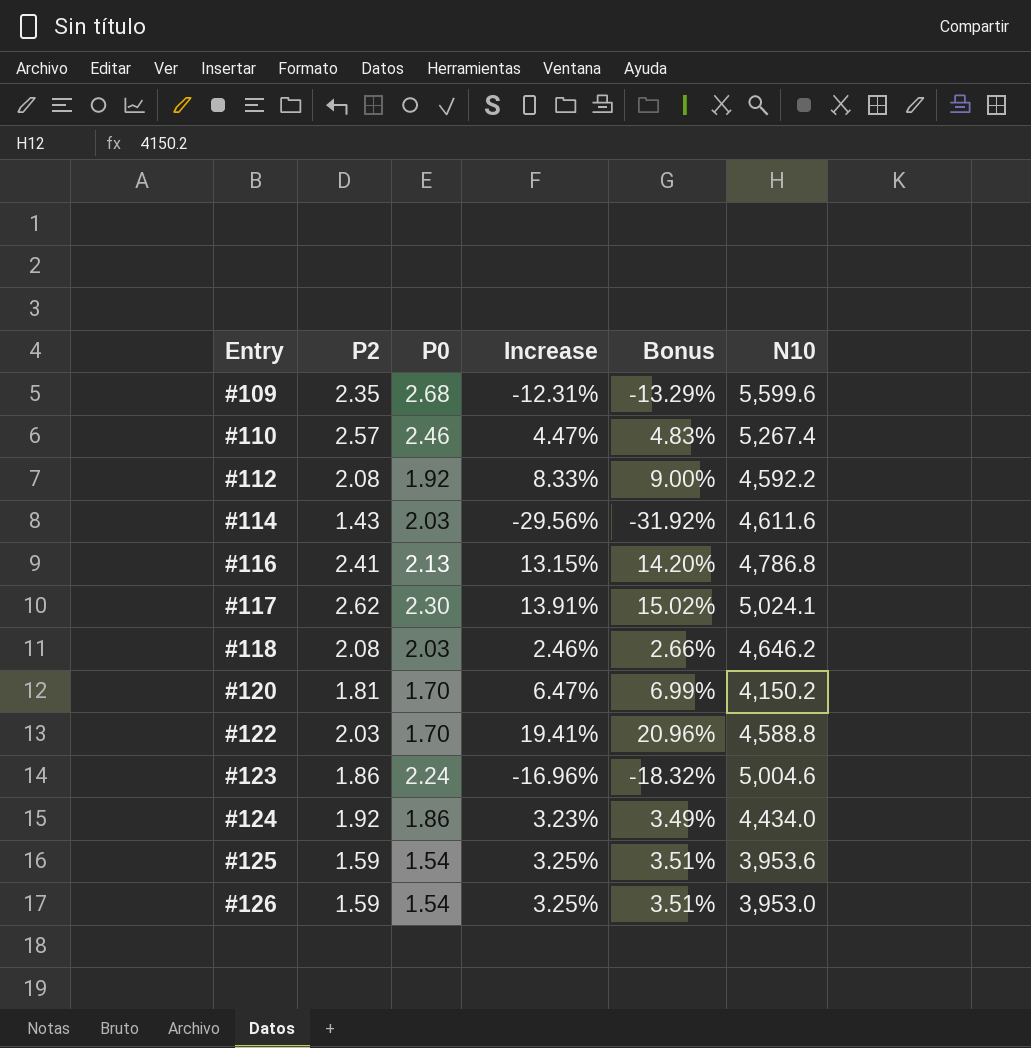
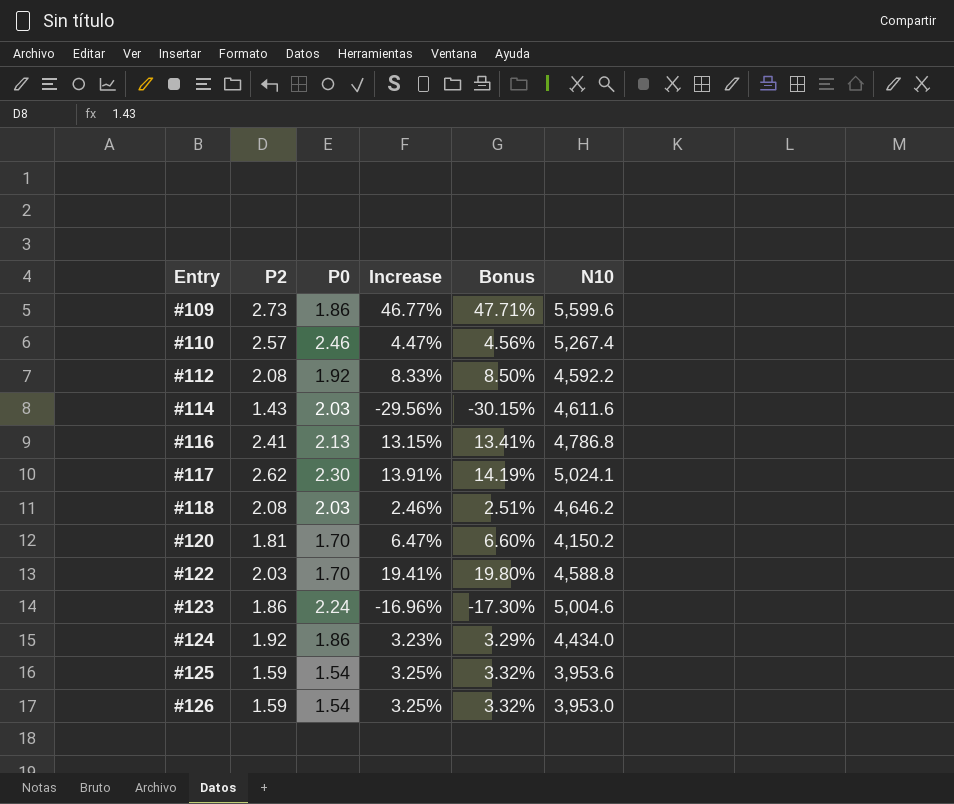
column Bonus | formula: [Increase] * 1.08 -> [Increase] * 1.02
#109 | P2: 2.35 -> 2.73
#109 | P0: 2.68 -> 1.86
#109 | Increase: -12.31% -> 46.77%

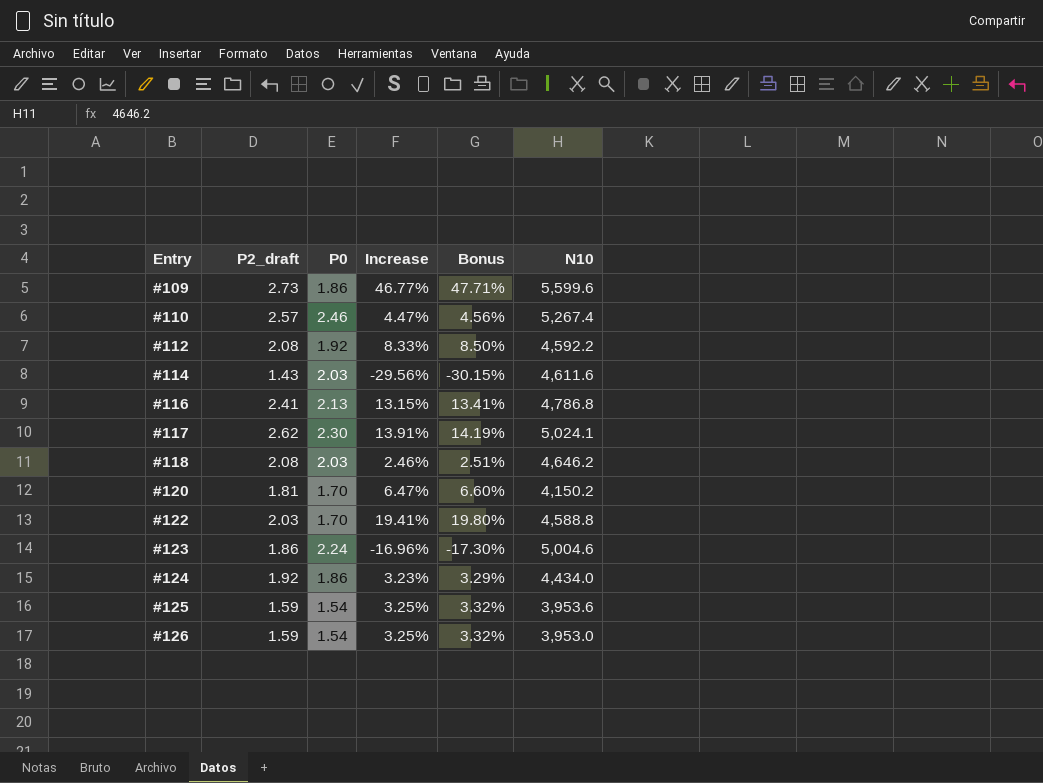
column name: P2 -> P2_draft

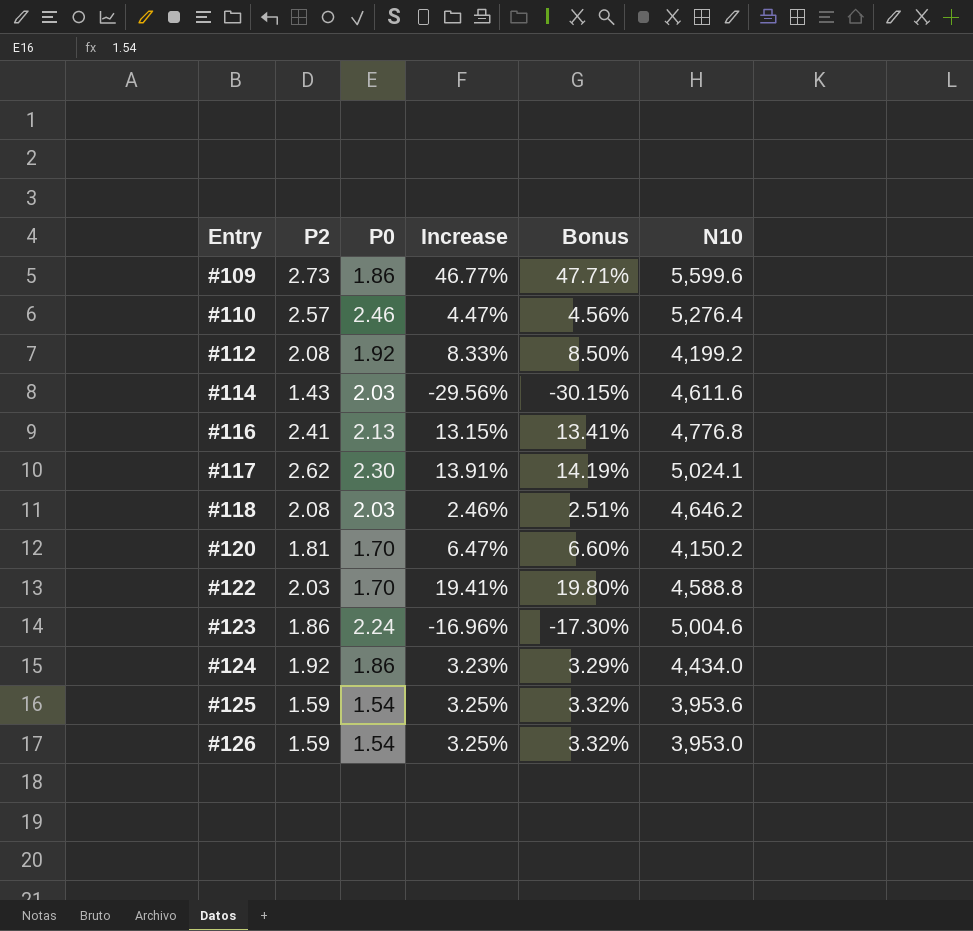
column name: P2_draft -> P2
#110 | N10: 5,267.4 -> 5,276.4
#112 | N10: 4,592.2 -> 4,199.2
#116 | N10: 4,786.8 -> 4,776.8

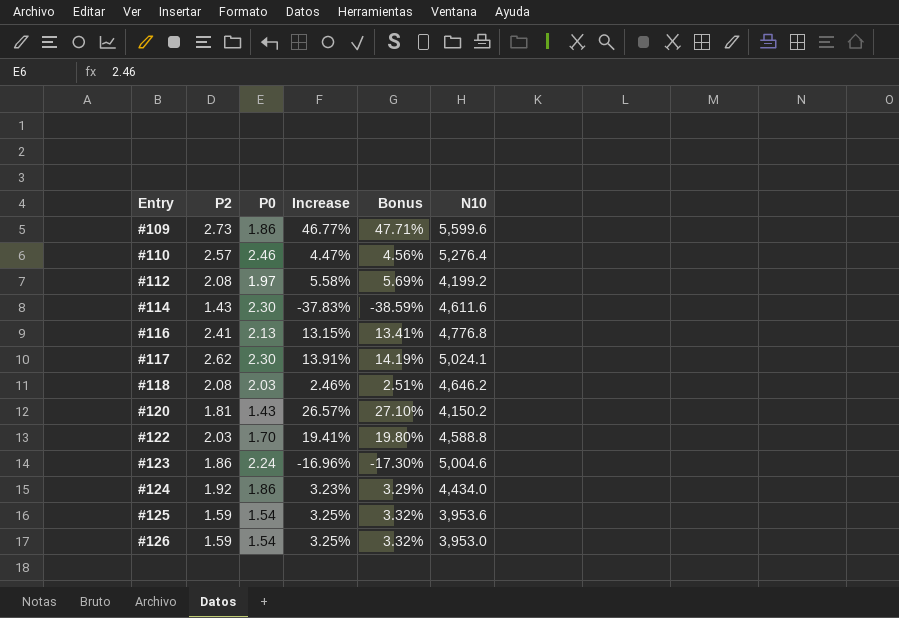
#112 | P0: 1.92 -> 1.97
#112 | Increase: 8.33% -> 5.58%
#112 | Bonus: 8.50% -> 5.69%
#114 | P0: 2.03 -> 2.30
#114 | Increase: -29.56% -> -37.83%
#114 | Bonus: -30.15% -> -38.59%
#120 | P0: 1.70 -> 1.43
#120 | Increase: 6.47% -> 26.57%
#120 | Bonus: 6.60% -> 27.10%

